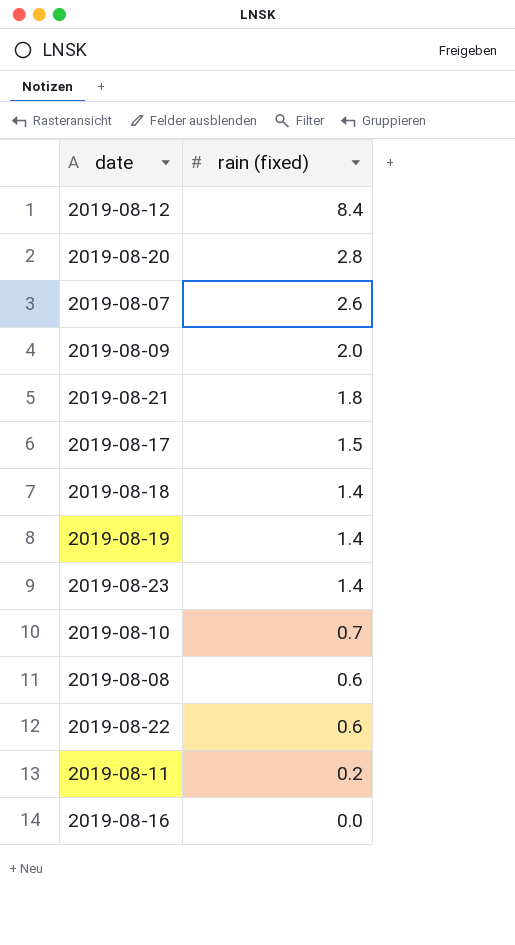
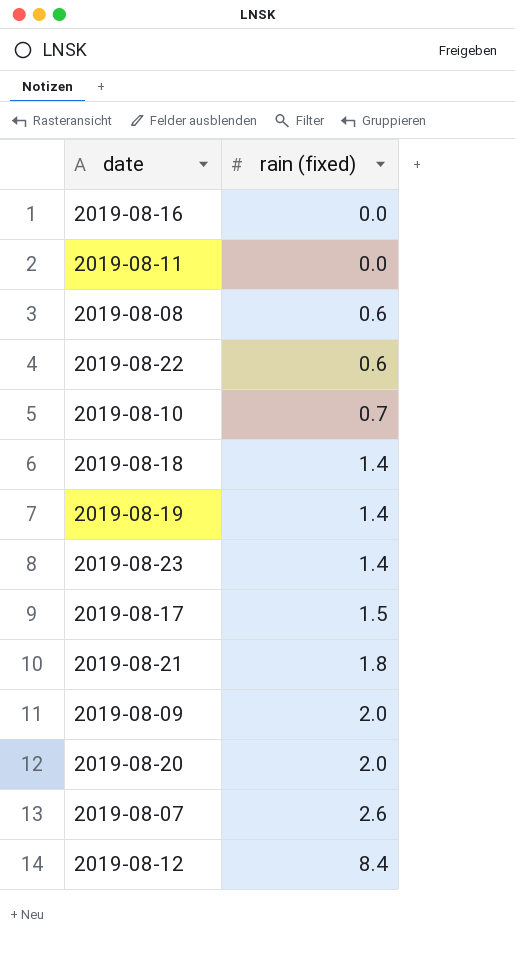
row order: rain (fixed) descending -> rain (fixed) ascending
2019-08-11 | rain (fixed): 0.2 -> 0.0
2019-08-20 | rain (fixed): 2.8 -> 2.0

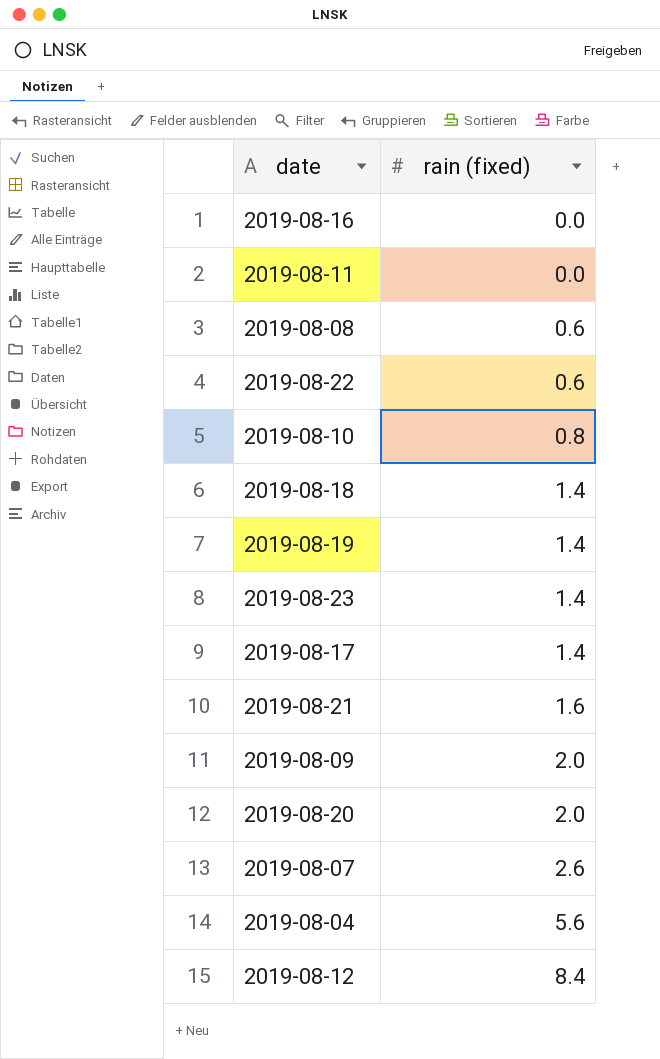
2019-08-10 | rain (fixed): 0.7 -> 0.8
2019-08-17 | rain (fixed): 1.5 -> 1.4
2019-08-21 | rain (fixed): 1.8 -> 1.6
row 2019-08-04: none -> 5.6

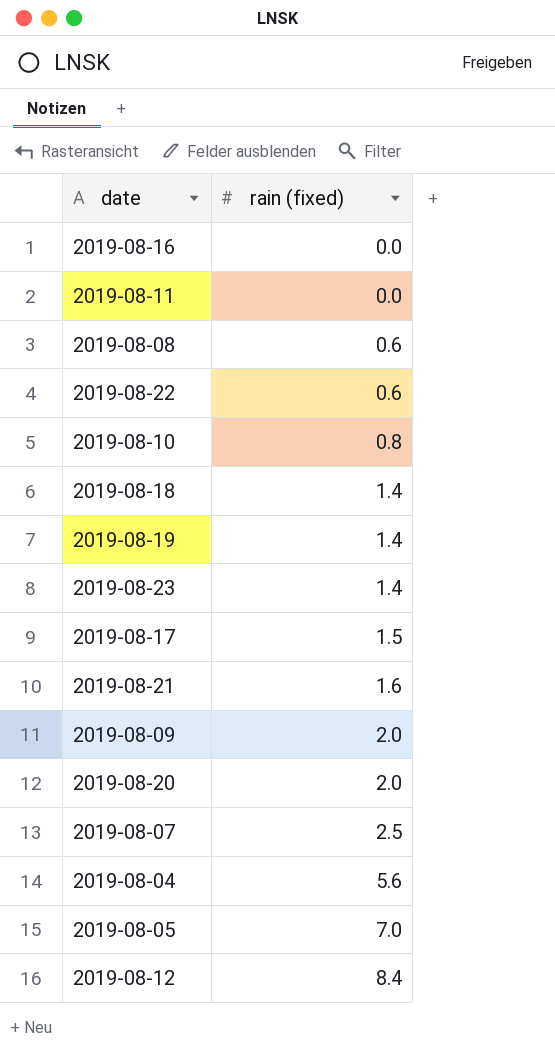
2019-08-17 | rain (fixed): 1.4 -> 1.5
2019-08-07 | rain (fixed): 2.6 -> 2.5
row 2019-08-05: none -> 7.0

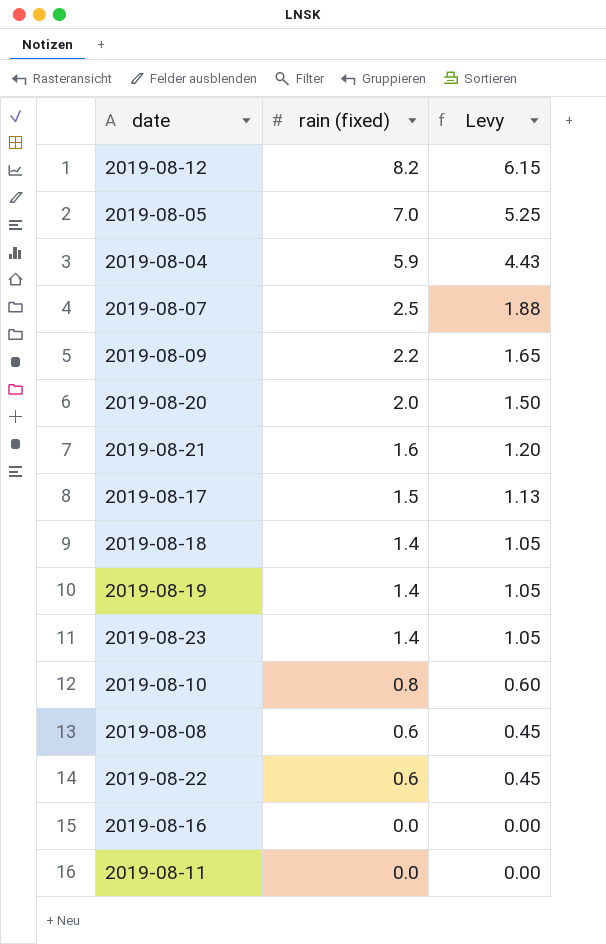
row order: rain (fixed) ascending -> rain (fixed) descending
column Levy | formula: none -> [rain (fixed)] * 0.75
2019-08-12 | rain (fixed): 8.4 -> 8.2
2019-08-04 | rain (fixed): 5.6 -> 5.9
2019-08-09 | rain (fixed): 2.0 -> 2.2

